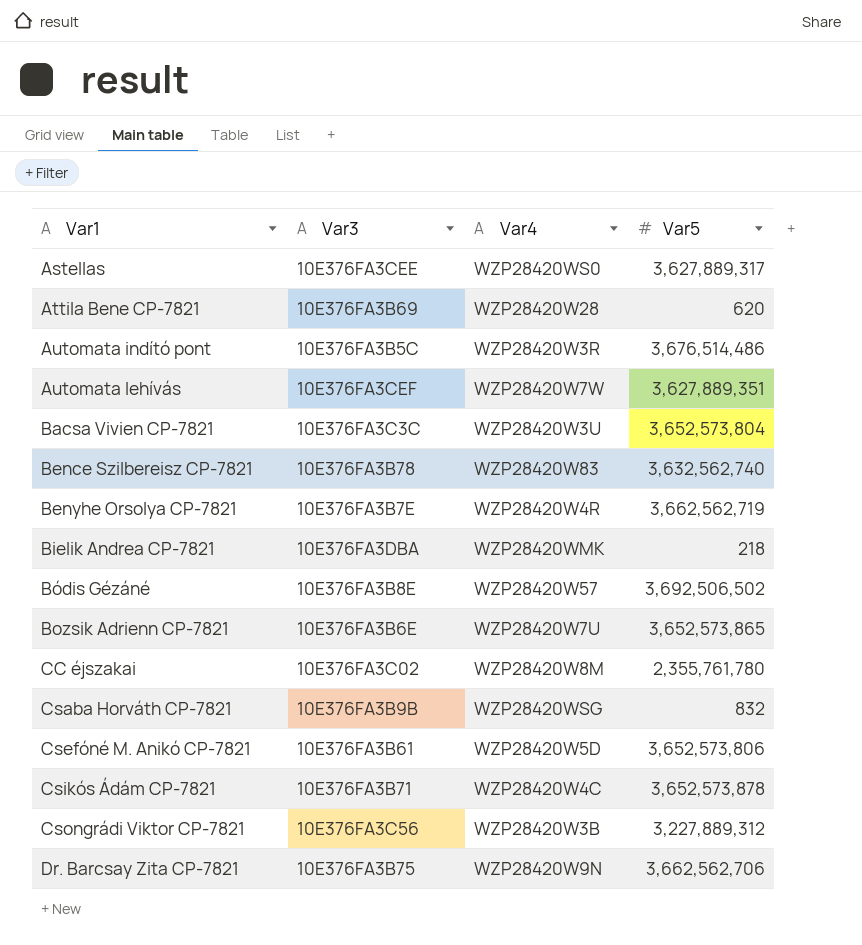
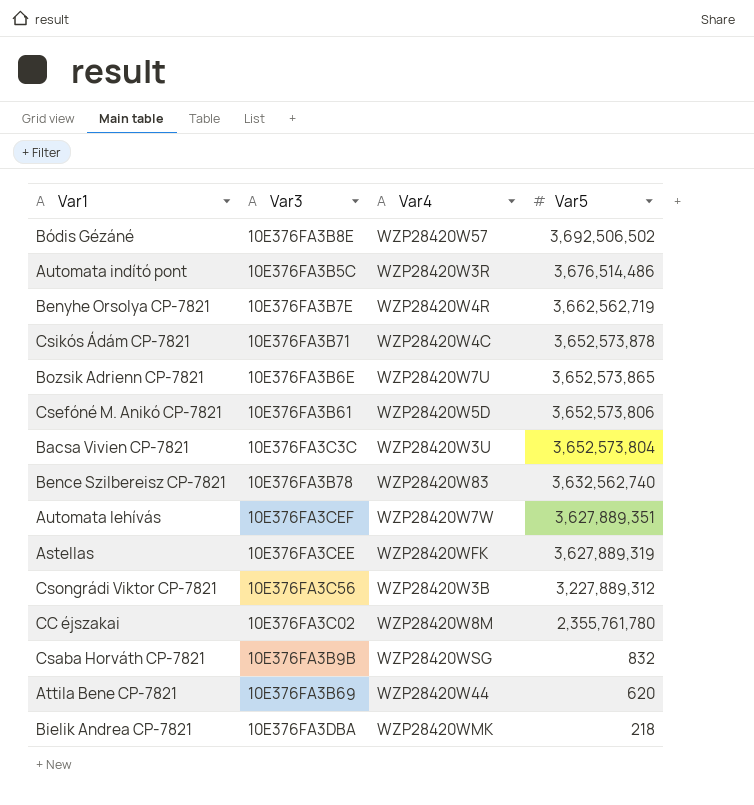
row order: Var1 ascending -> Var5 descending
row Dr. Barcsay Zita CP-7821: 10E376FA3B75 | WZP28420W9N | 3,662,562,706 -> none
Astellas | Var4: WZP28420WS0 -> WZP28420WFK
Astellas | Var5: 3,627,889,317 -> 3,627,889,319
Attila Bene CP-7821 | Var4: WZP28420W28 -> WZP28420W44

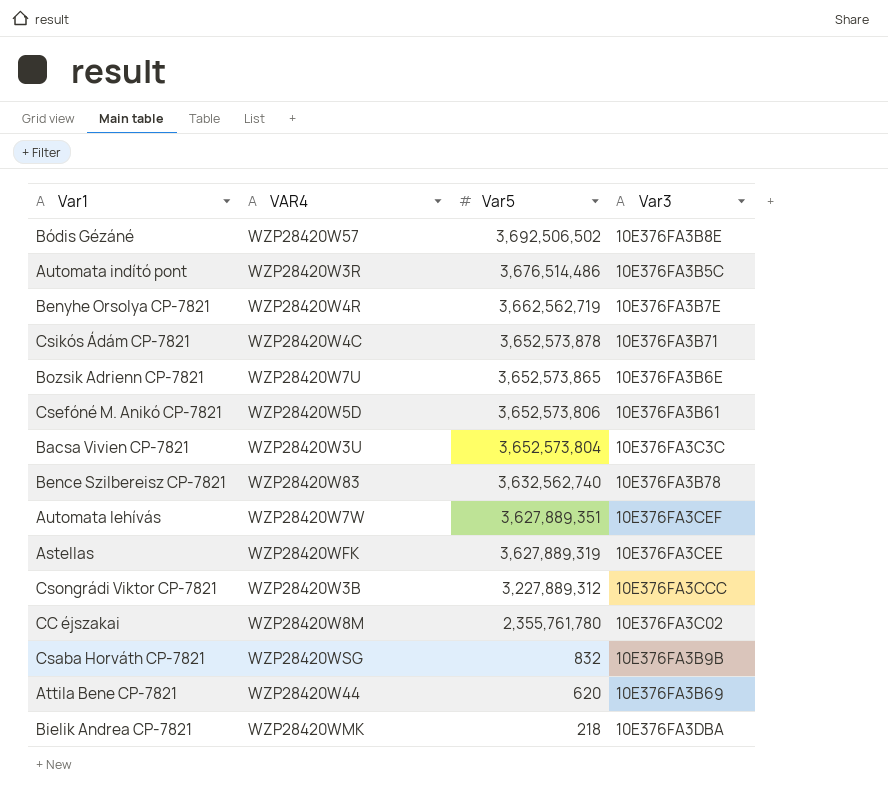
column name: Var4 -> VAR4
column Var3 | position: 2 -> 4
Csongrádi Viktor CP-7821 | Var3: 10E376FA3C56 -> 10E376FA3CCC

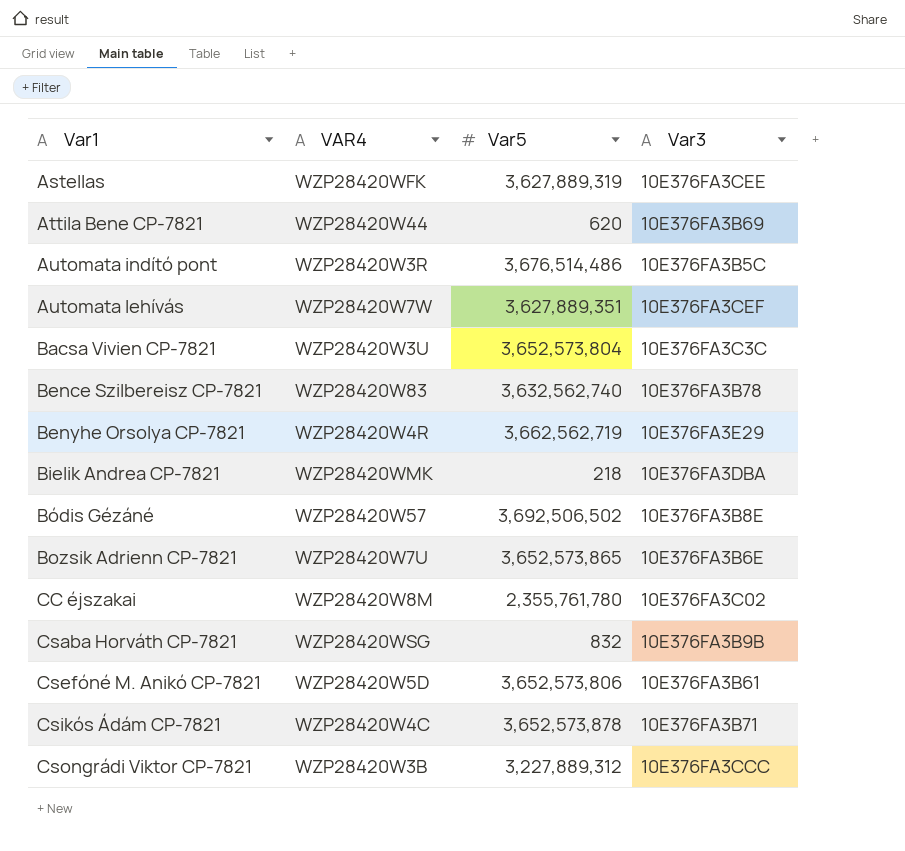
row order: Var5 descending -> Var1 ascending
Benyhe Orsolya CP-7821 | Var3: 10E376FA3B7E -> 10E376FA3E29

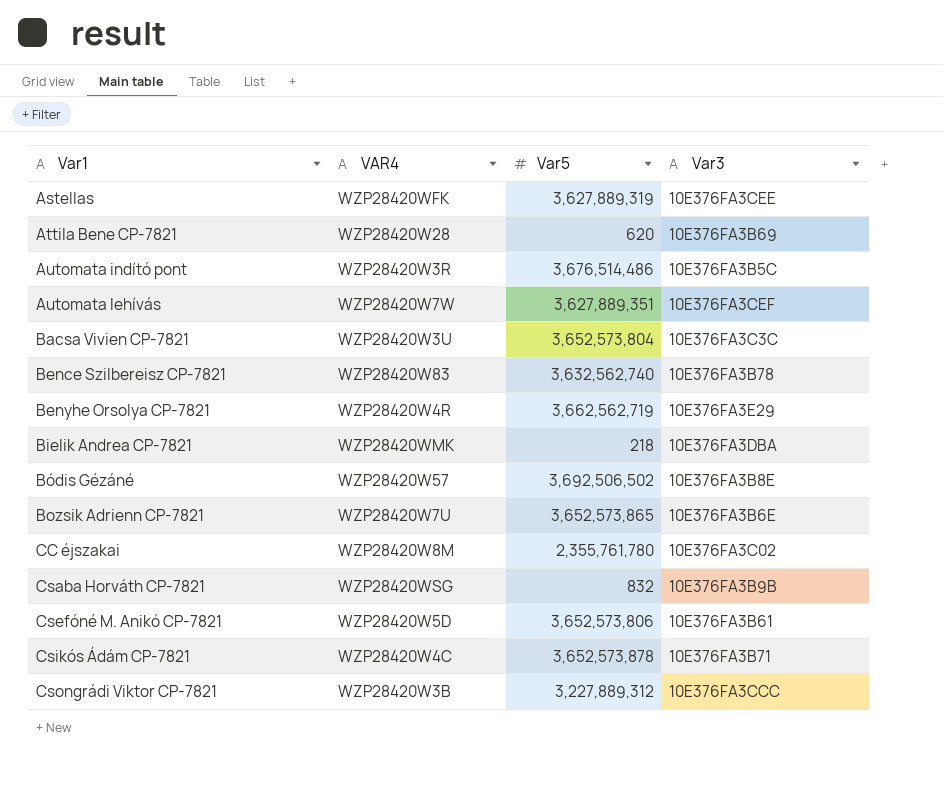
Attila Bene CP-7821 | VAR4: WZP28420W44 -> WZP28420W28

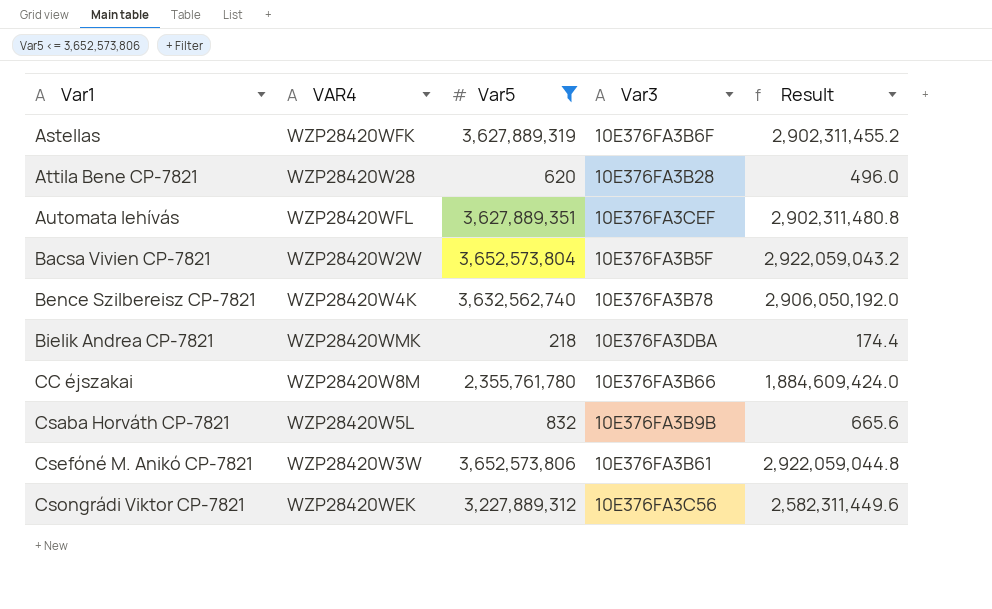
filter: none -> Var5 <= 3,652,573,806
column Result | formula: none -> [Var5] * 0.8
Astellas | Var3: 10E376FA3CEE -> 10E376FA3B6F
Attila Bene CP-7821 | Var3: 10E376FA3B69 -> 10E376FA3B28
Automata lehívás | VAR4: WZP28420W7W -> WZP28420WFL
Bacsa Vivien CP-7821 | VAR4: WZP28420W3U -> WZP28420W2W
Bacsa Vivien CP-7821 | Var3: 10E376FA3C3C -> 10E376FA3B5F
Bence Szilbereisz CP-7821 | VAR4: WZP28420W83 -> WZP28420W4K
CC éjszakai | Var3: 10E376FA3C02 -> 10E376FA3B66
Csaba Horváth CP-7821 | VAR4: WZP28420WSG -> WZP28420W5L
Csefóné M. Anikó CP-7821 | VAR4: WZP28420W5D -> WZP28420W3W
Csongrádi Viktor CP-7821 | VAR4: WZP28420W3B -> WZP28420WEK
Csongrádi Viktor CP-7821 | Var3: 10E376FA3CCC -> 10E376FA3C56

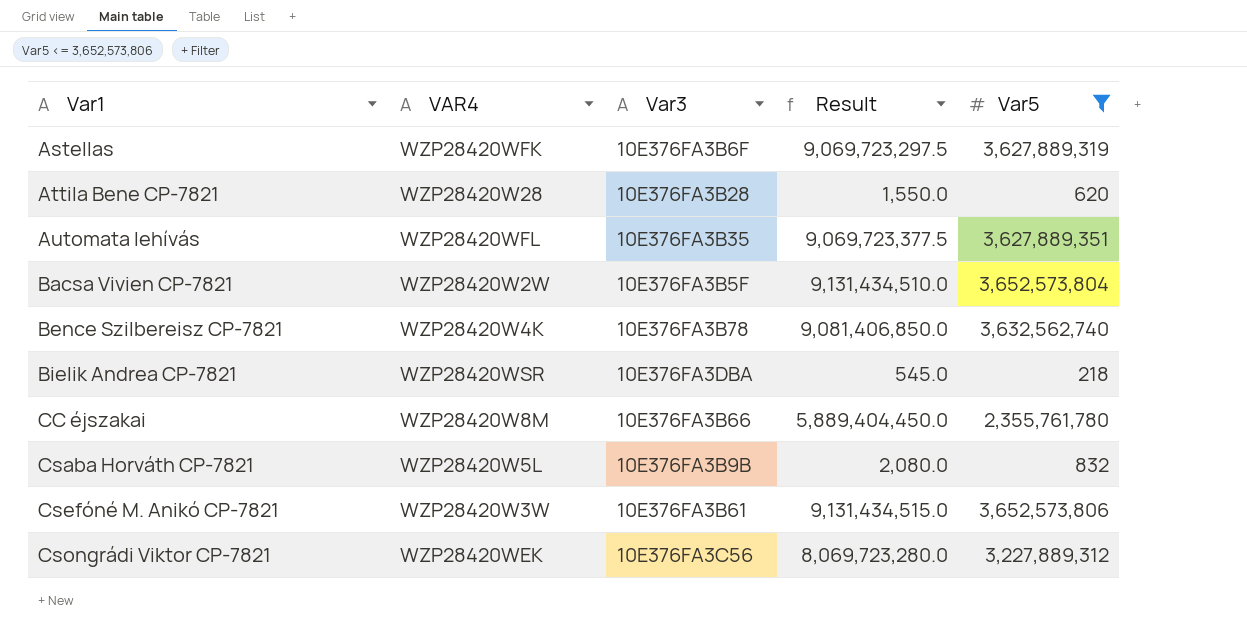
column Result | formula: [Var5] * 0.8 -> [Var5] * 2.5
column Var5 | position: 3 -> 5
Automata lehívás | Var3: 10E376FA3CEF -> 10E376FA3B35
Bielik Andrea CP-7821 | VAR4: WZP28420WMK -> WZP28420WSR

